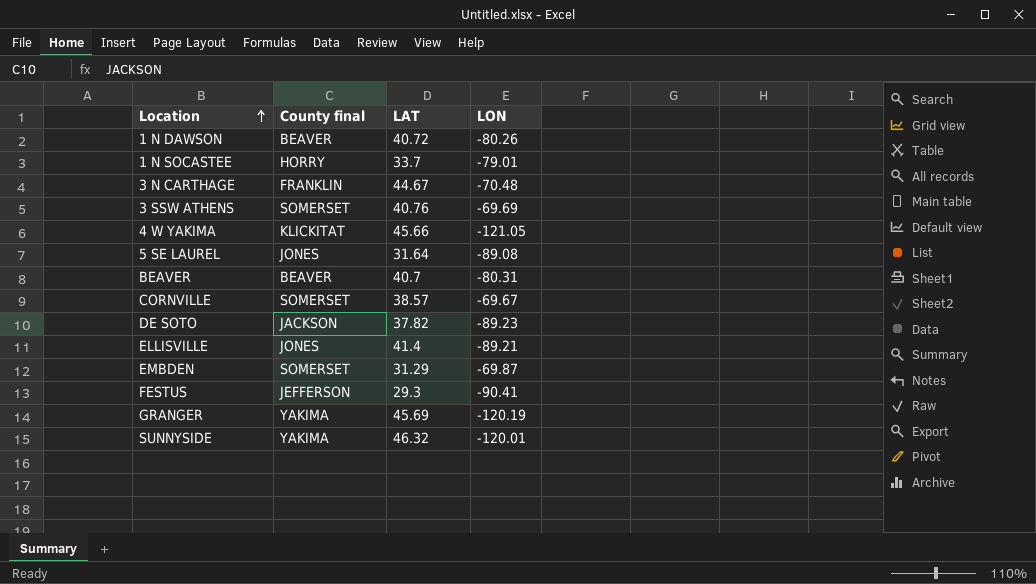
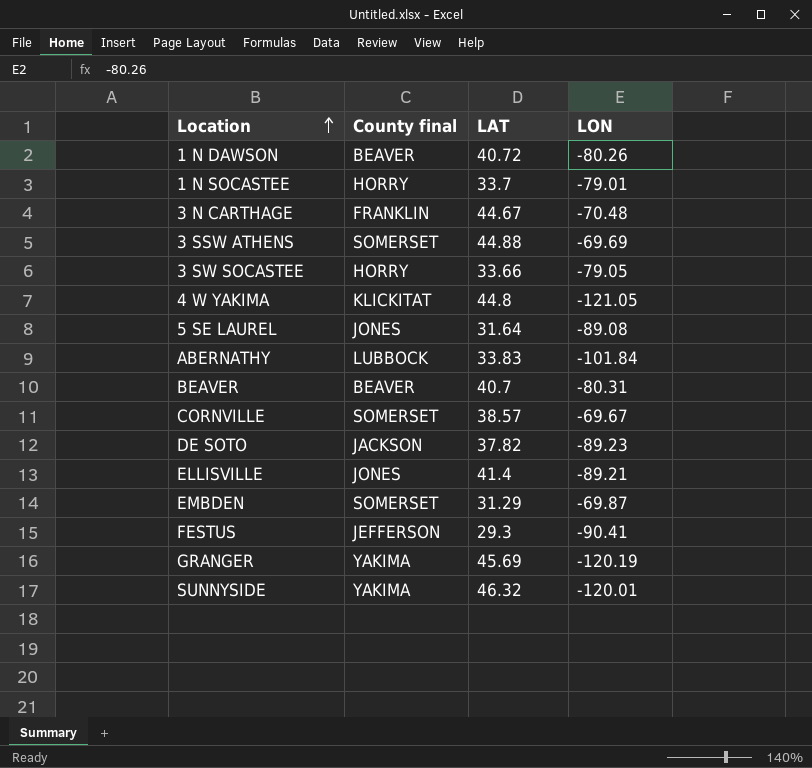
3 SSW ATHENS | LAT: 40.76 -> 44.88
row 3 SW SOCASTEE: none -> HORRY | 33.66 | -79.05
4 W YAKIMA | LAT: 45.66 -> 44.8
row ABERNATHY: none -> LUBBOCK | 33.83 | -101.84

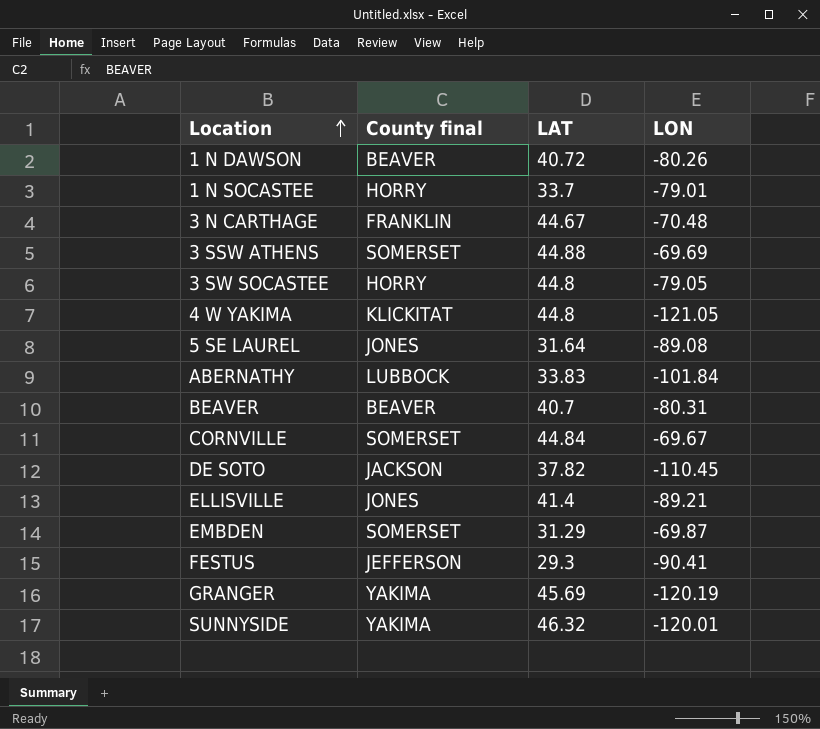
3 SW SOCASTEE | LAT: 33.66 -> 44.8
CORNVILLE | LAT: 38.57 -> 44.84
DE SOTO | LON: -89.23 -> -110.45

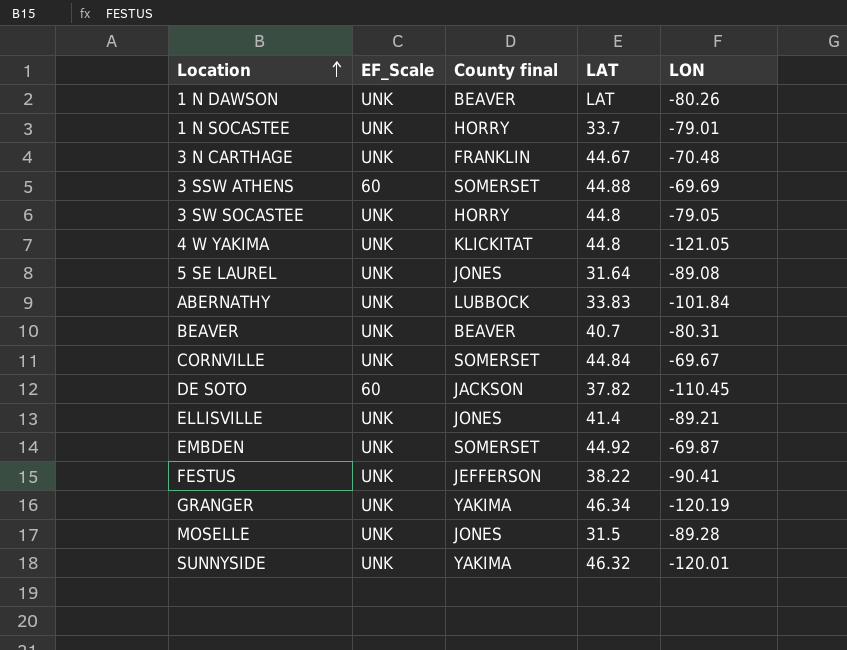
column EF_Scale | position: none -> 2
1 N DAWSON | LAT: 40.72 -> LAT
EMBDEN | LAT: 31.29 -> 44.92
FESTUS | LAT: 29.3 -> 38.22
GRANGER | LAT: 45.69 -> 46.34
row MOSELLE: none -> UNK | JONES | 31.5 | -89.28

